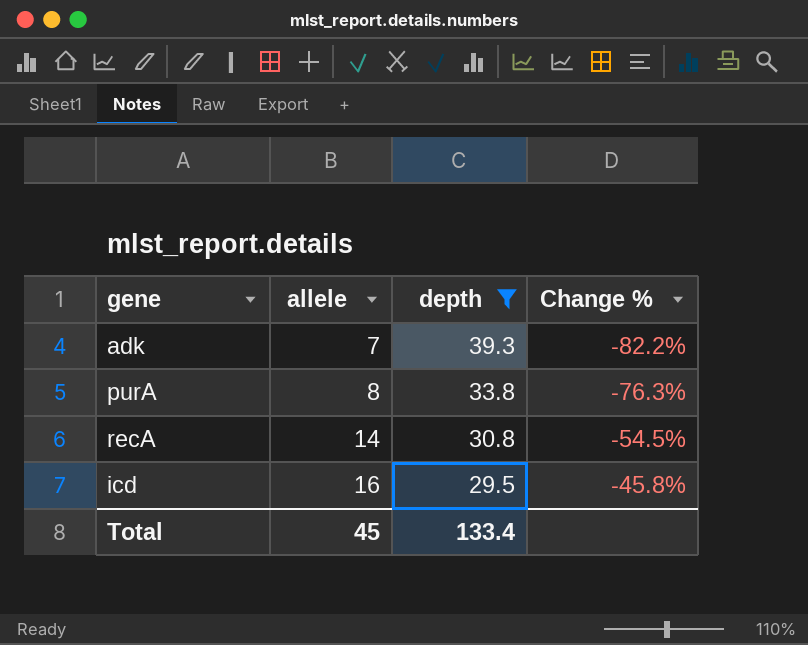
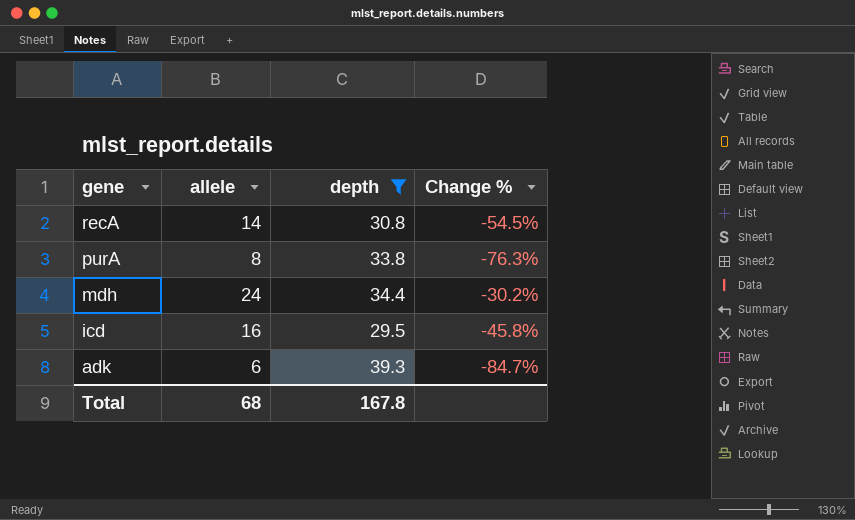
row order: allele ascending -> gene descending
row mdh: none -> 24 | 34.4 | -30.2%
adk | allele: 7 -> 6
adk | Change %: -82.2% -> -84.7%
Total | allele: 45 -> 68
Total | depth: 133.4 -> 167.8

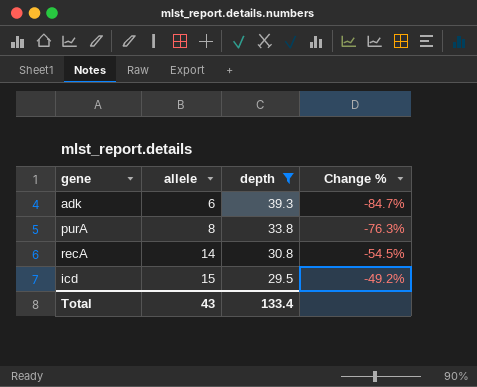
row order: gene descending -> allele ascending
row mdh: 24 | 34.4 | -30.2% -> none
icd | allele: 16 -> 15
icd | Change %: -45.8% -> -49.2%
Total | allele: 68 -> 43
Total | depth: 167.8 -> 133.4

